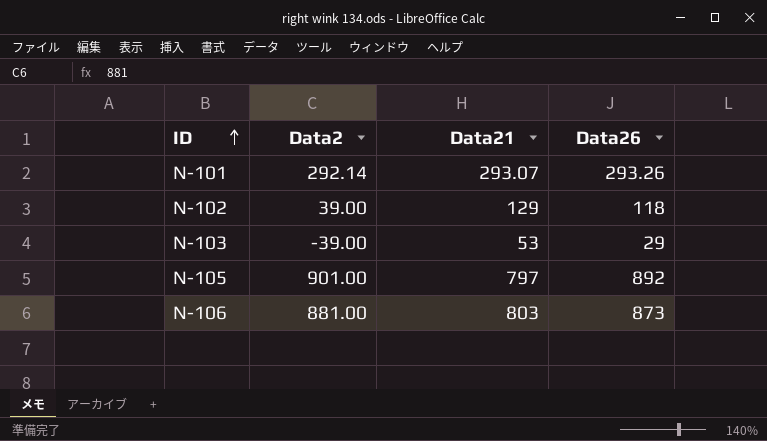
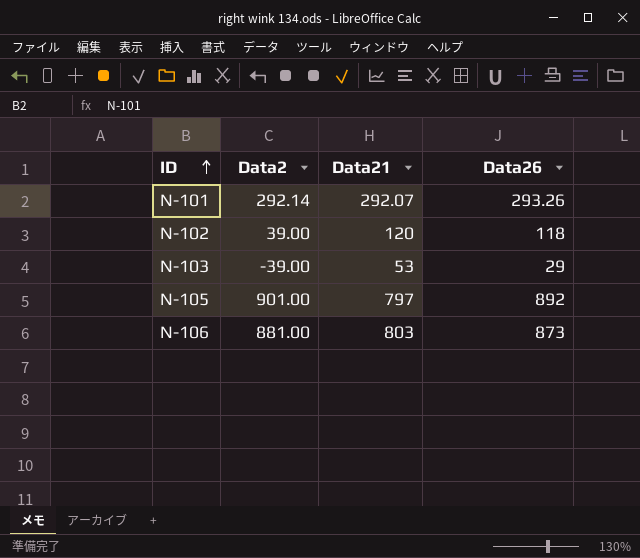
N-101 | Data21: 293.07 -> 292.07
N-102 | Data21: 129 -> 120

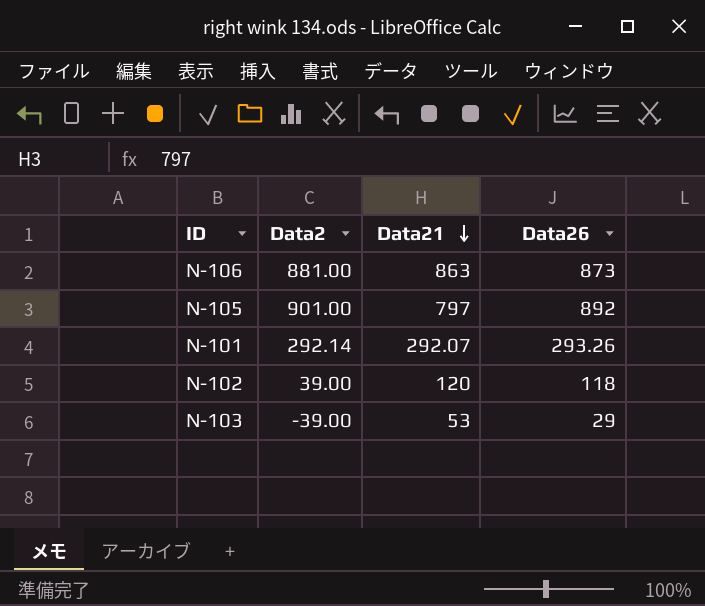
row order: ID ascending -> Data21 descending
N-106 | Data21: 803 -> 863

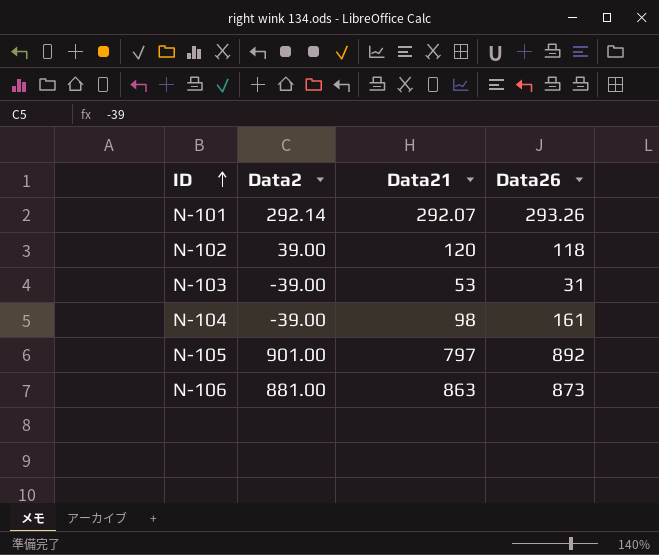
row order: Data21 descending -> ID ascending
N-103 | Data26: 29 -> 31
row N-104: none -> -39.00 | 98 | 161

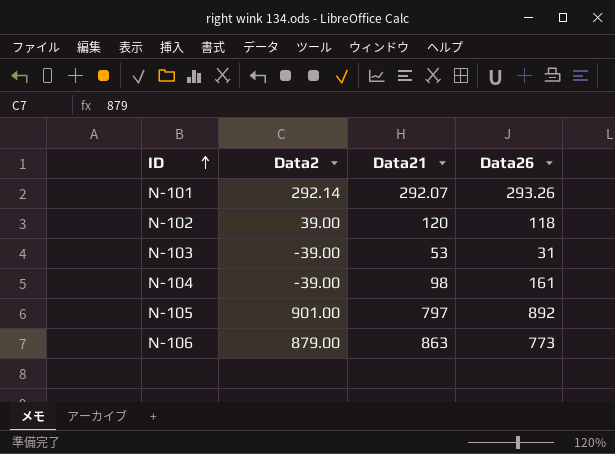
N-106 | Data2: 881.00 -> 879.00
N-106 | Data26: 873 -> 773

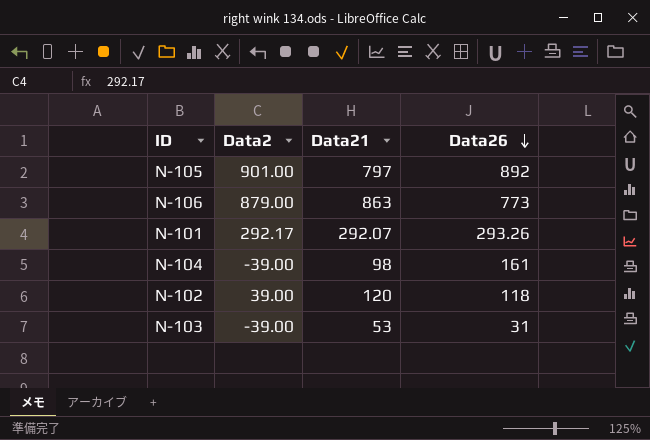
row order: ID ascending -> Data26 descending
N-101 | Data2: 292.14 -> 292.17

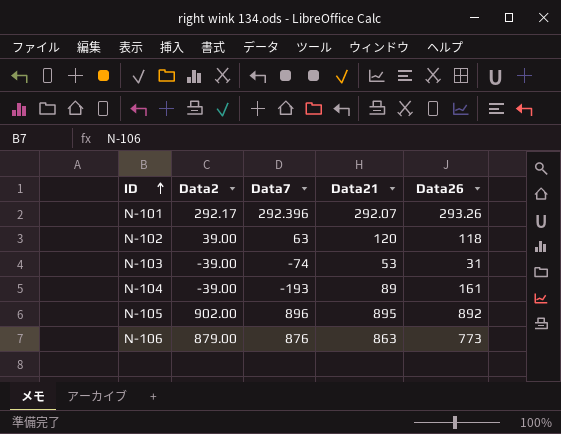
row order: Data26 descending -> ID ascending
column Data7 | position: none -> 3
N-104 | Data21: 98 -> 89
N-105 | Data2: 901.00 -> 902.00
N-105 | Data21: 797 -> 895

